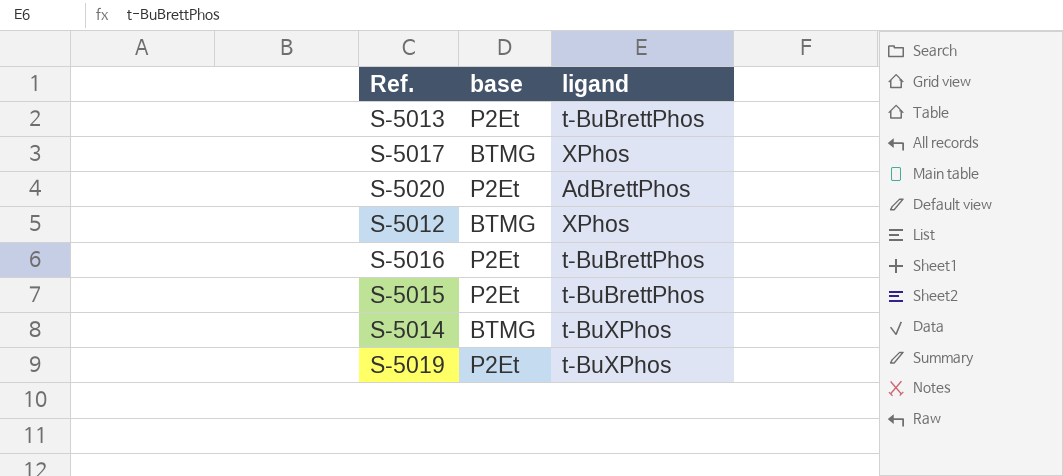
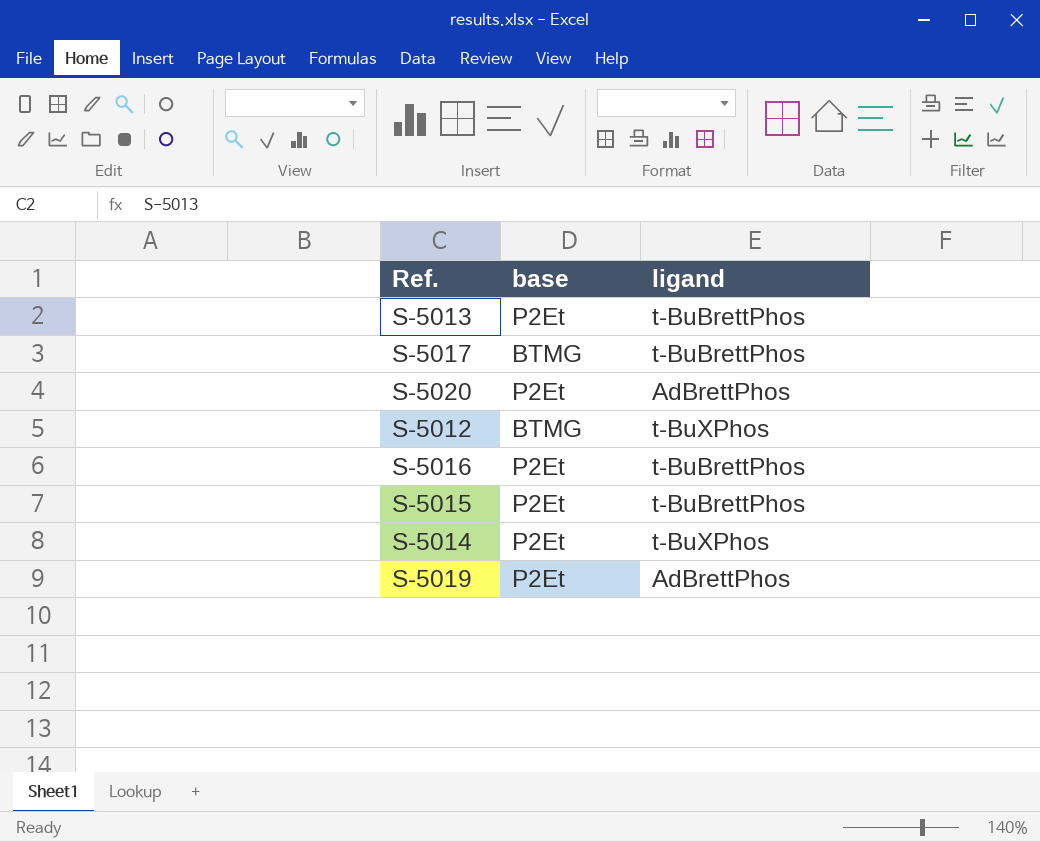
S-5017 | ligand: XPhos -> t-BuBrettPhos
S-5012 | ligand: XPhos -> t-BuXPhos
S-5014 | base: BTMG -> P2Et
S-5019 | ligand: t-BuXPhos -> AdBrettPhos

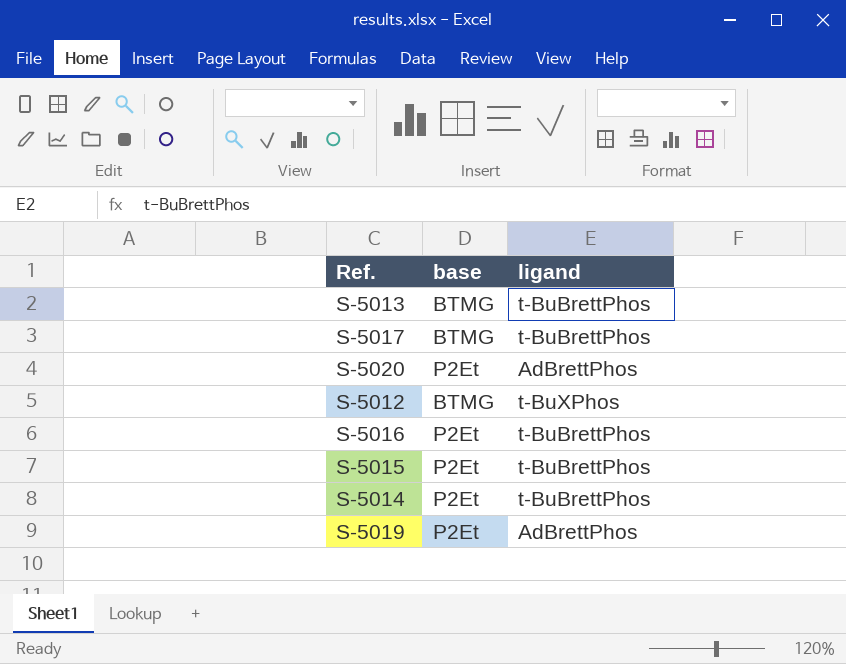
S-5013 | base: P2Et -> BTMG
S-5014 | ligand: t-BuXPhos -> t-BuBrettPhos

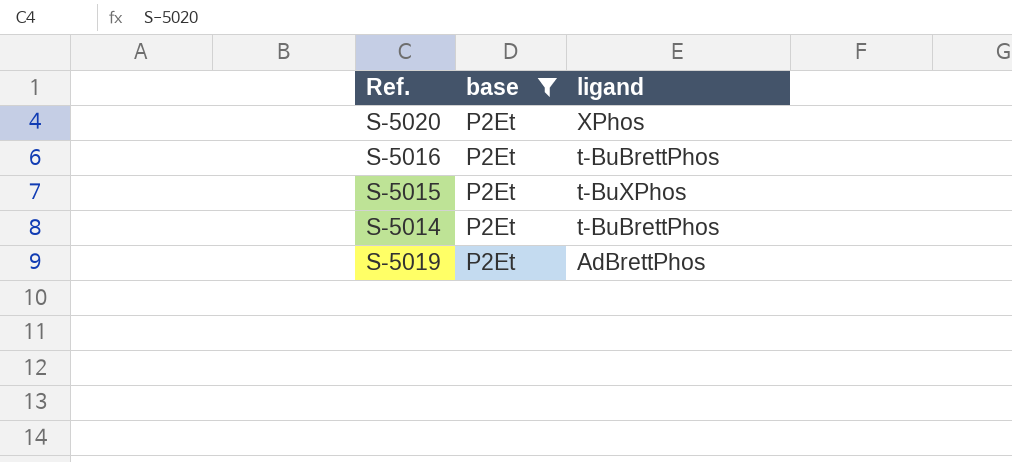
filter: none -> base = P2Et
S-5020 | ligand: AdBrettPhos -> XPhos
S-5015 | ligand: t-BuBrettPhos -> t-BuXPhos

